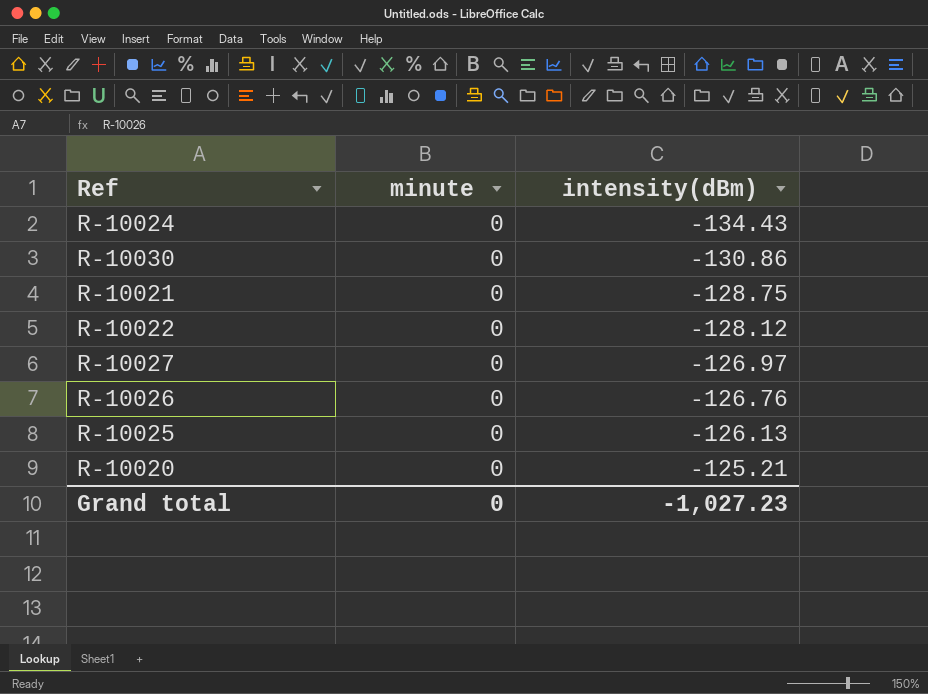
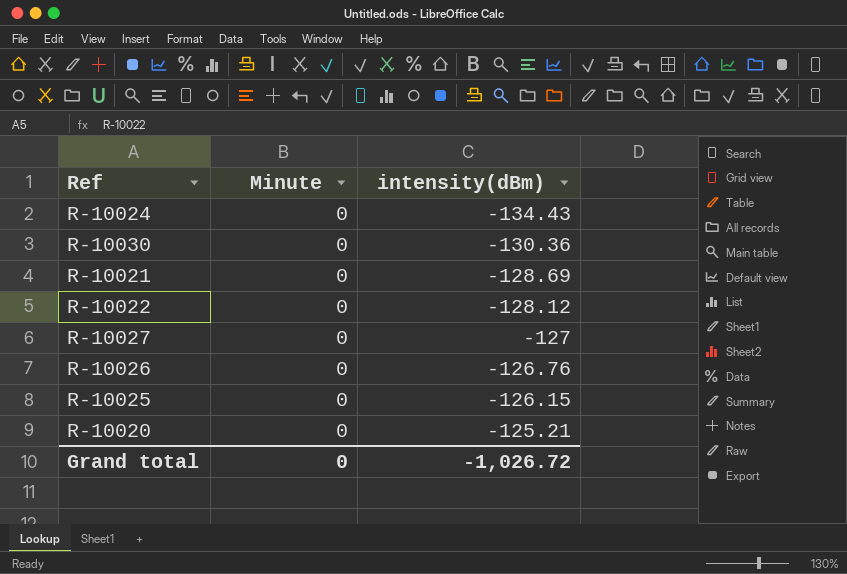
column name: minute -> Minute
R-10030 | intensity(dBm): -130.86 -> -130.36
R-10021 | intensity(dBm): -128.75 -> -128.69
R-10027 | intensity(dBm): -126.97 -> -127
R-10025 | intensity(dBm): -126.13 -> -126.15
Grand total | intensity(dBm): -1,027.23 -> -1,026.72

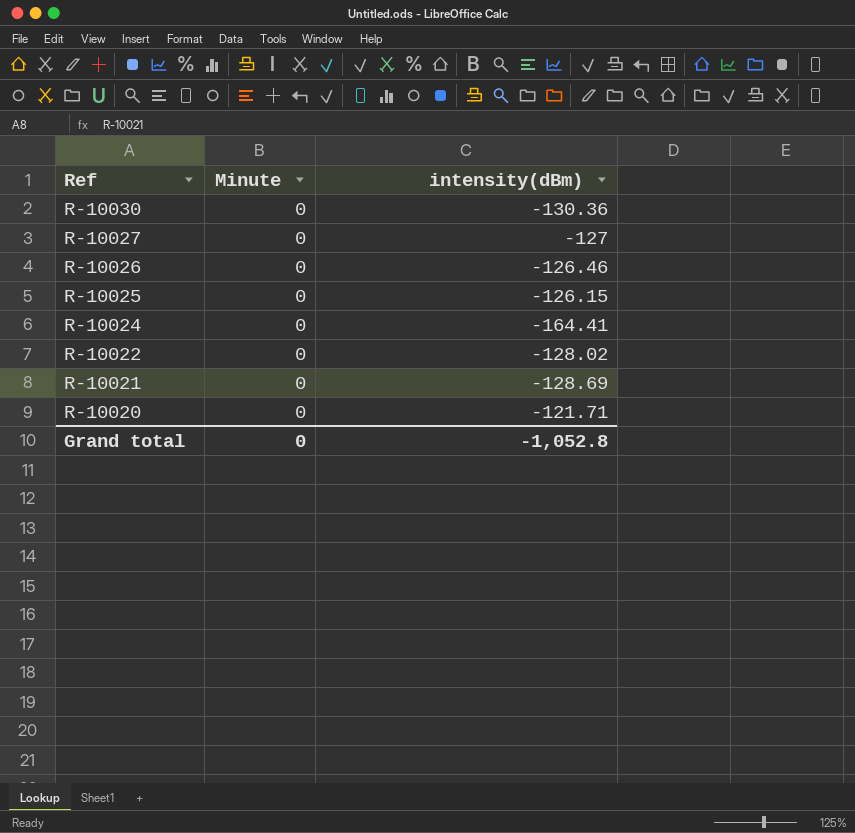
row order: intensity(dBm) ascending -> Ref descending
R-10026 | intensity(dBm): -126.76 -> -126.46
R-10024 | intensity(dBm): -134.43 -> -164.41
R-10022 | intensity(dBm): -128.12 -> -128.02
R-10020 | intensity(dBm): -125.21 -> -121.71
Grand total | intensity(dBm): -1,026.72 -> -1,052.8

